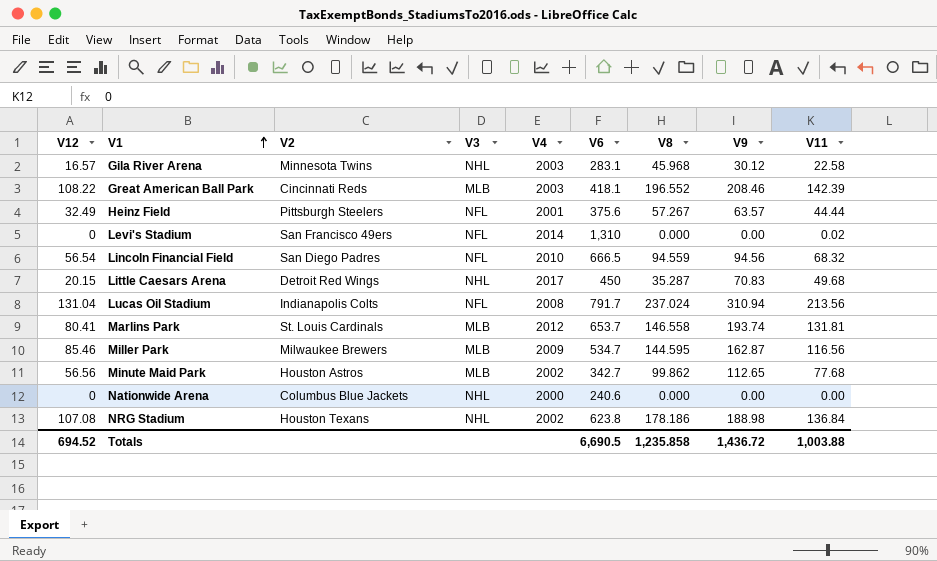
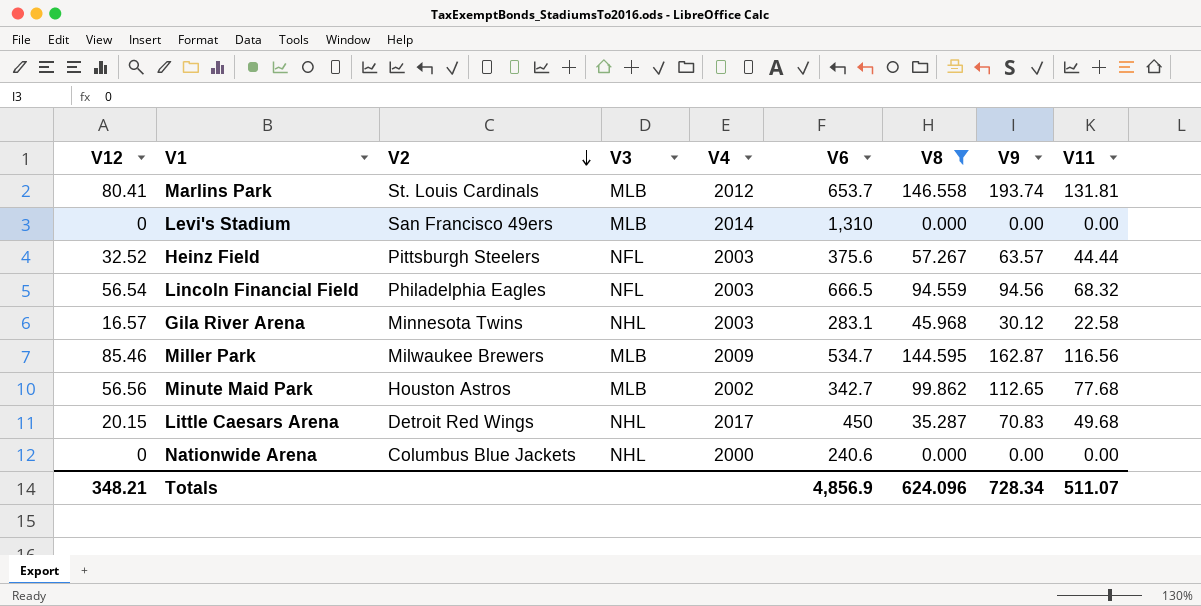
filter: none -> V8 <= 146.558
row order: V1 ascending -> V2 descending
Levi's Stadium | V3: NFL -> MLB
Levi's Stadium | V11: 0.02 -> 0.00
Heinz Field | V12: 32.49 -> 32.52
Heinz Field | V4: 2001 -> 2003
Lincoln Financial Field | V2: San Diego Padres -> Philadelphia Eagles
Lincoln Financial Field | V4: 2010 -> 2003
Totals | V12: 694.52 -> 348.21
Totals | V6: 6,690.5 -> 4,856.9
Totals | V8: 1,235.858 -> 624.096
Totals | V9: 1,436.72 -> 728.34
Totals | V11: 1,003.88 -> 511.07

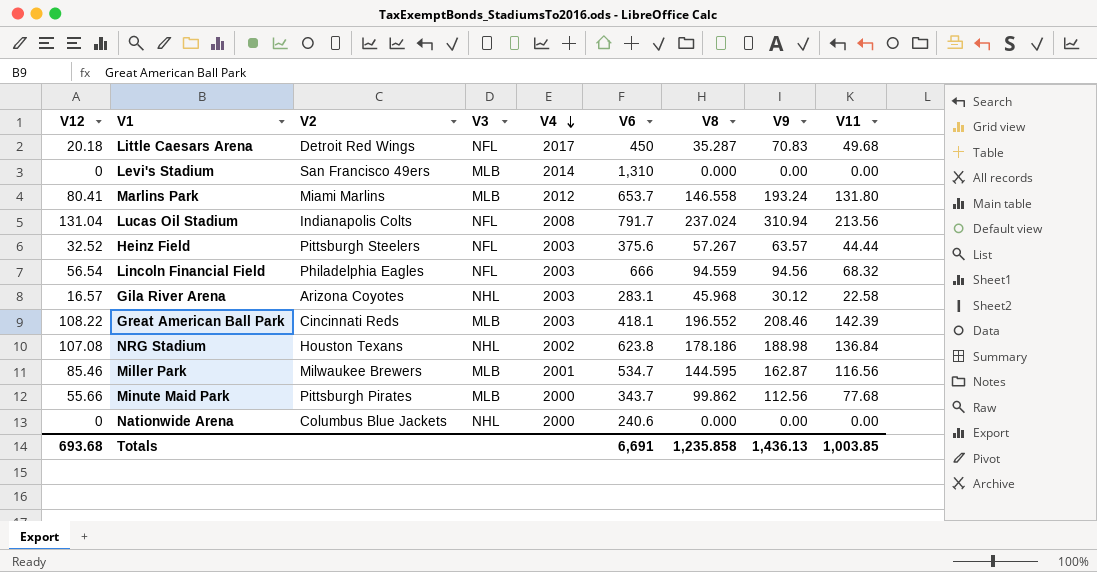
filter: V8 <= 146.558 -> none
row order: V2 descending -> V4 descending
Little Caesars Arena | V12: 20.15 -> 20.18
Little Caesars Arena | V3: NHL -> NFL
Marlins Park | V2: St. Louis Cardinals -> Miami Marlins
Marlins Park | V9: 193.74 -> 193.24
Marlins Park | V11: 131.81 -> 131.80
Lincoln Financial Field | V6: 666.5 -> 666
Gila River Arena | V2: Minnesota Twins -> Arizona Coyotes
Miller Park | V4: 2009 -> 2001
Minute Maid Park | V12: 56.56 -> 55.66
Minute Maid Park | V2: Houston Astros -> Pittsburgh Pirates
Minute Maid Park | V4: 2002 -> 2000
Minute Maid Park | V6: 342.7 -> 343.7
Minute Maid Park | V9: 112.65 -> 112.56
Totals | V12: 348.21 -> 693.68
Totals | V6: 4,856.9 -> 6,691
Totals | V8: 624.096 -> 1,235.858
Totals | V9: 728.34 -> 1,436.13
Totals | V11: 511.07 -> 1,003.85

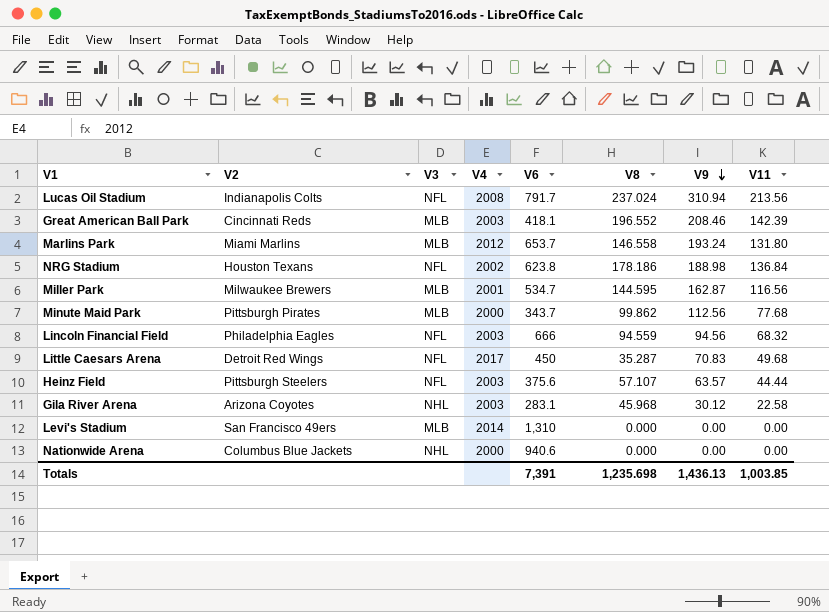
row order: V4 descending -> V9 descending
column V12 | position: 1 -> none
NRG Stadium | V3: NHL -> NFL
Heinz Field | V8: 57.267 -> 57.107
Nationwide Arena | V6: 240.6 -> 940.6
Totals | V6: 6,691 -> 7,391
Totals | V8: 1,235.858 -> 1,235.698

